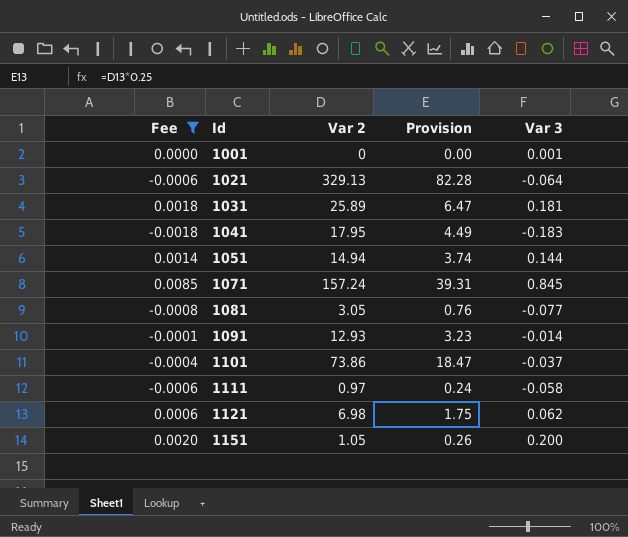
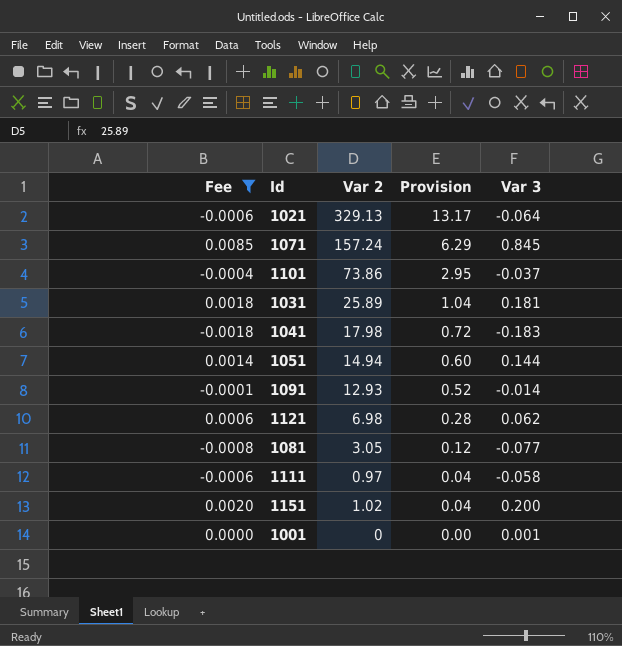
row order: Id ascending -> Provision descending
column Provision | formula: [Var 2] * 0.25 -> [Var 2] * 0.04
1041 | Var 2: 17.95 -> 17.98
1151 | Var 2: 1.05 -> 1.02

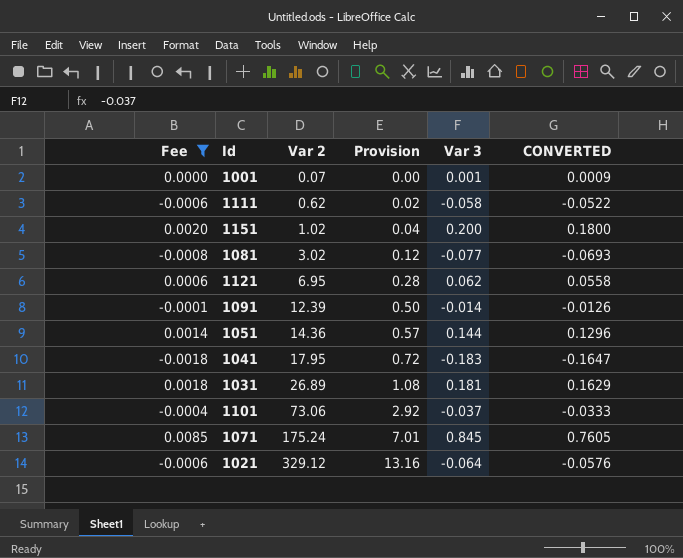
row order: Provision descending -> Var 2 ascending
column CONVERTED | formula: none -> [Var 3] * 0.9
1001 | Var 2: 0 -> 0.07
1111 | Var 2: 0.97 -> 0.62
1111 | Provision: 0.04 -> 0.02
1081 | Var 2: 3.05 -> 3.02
1121 | Var 2: 6.98 -> 6.95
1091 | Var 2: 12.93 -> 12.39
1091 | Provision: 0.52 -> 0.50
1051 | Var 2: 14.94 -> 14.36
1051 | Provision: 0.60 -> 0.57
1041 | Var 2: 17.98 -> 17.95
1031 | Var 2: 25.89 -> 26.89
1031 | Provision: 1.04 -> 1.08
1101 | Var 2: 73.86 -> 73.06
1101 | Provision: 2.95 -> 2.92
1071 | Var 2: 157.24 -> 175.24
1071 | Provision: 6.29 -> 7.01
1021 | Var 2: 329.13 -> 329.12
1021 | Provision: 13.17 -> 13.16

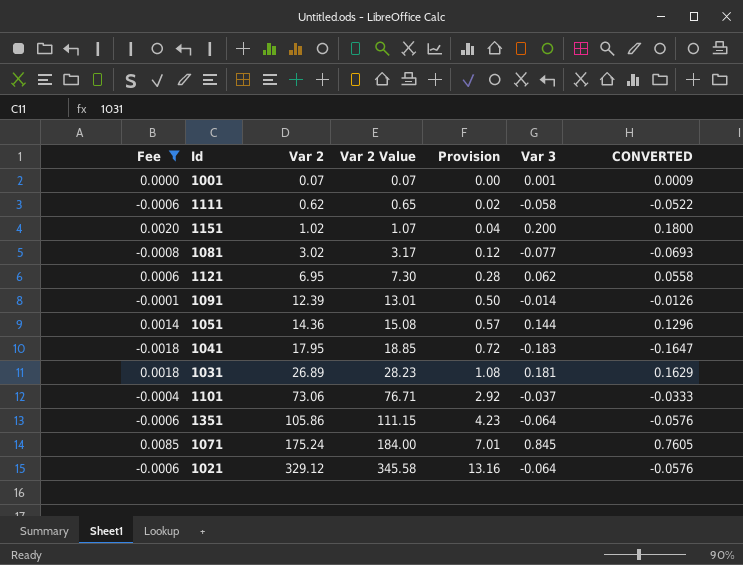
column Var 2 Value | formula: none -> [Var 2] * 1.05
row 1351: none -> -0.0006 | 105.86 | 111.15 | 4.23 | -0.064 | -0.0576

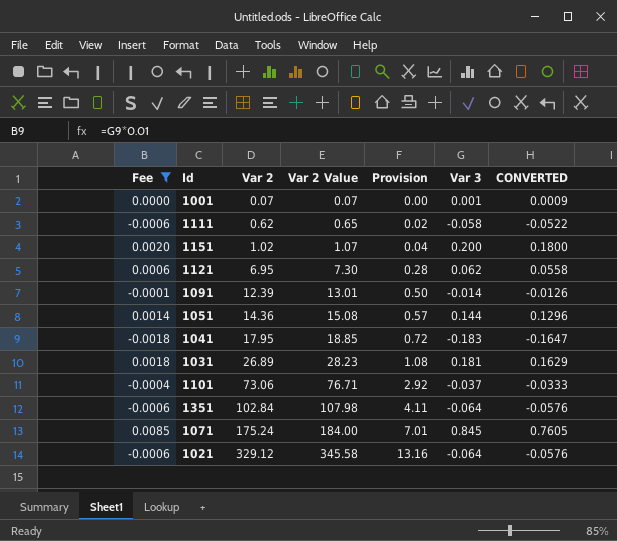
row 1081: -0.0008 | 3.02 | 3.17 | 0.12 | -0.077 | -0.0693 -> none
1351 | Var 2: 105.86 -> 102.84
1351 | Var 2 Value: 111.15 -> 107.98
1351 | Provision: 4.23 -> 4.11

